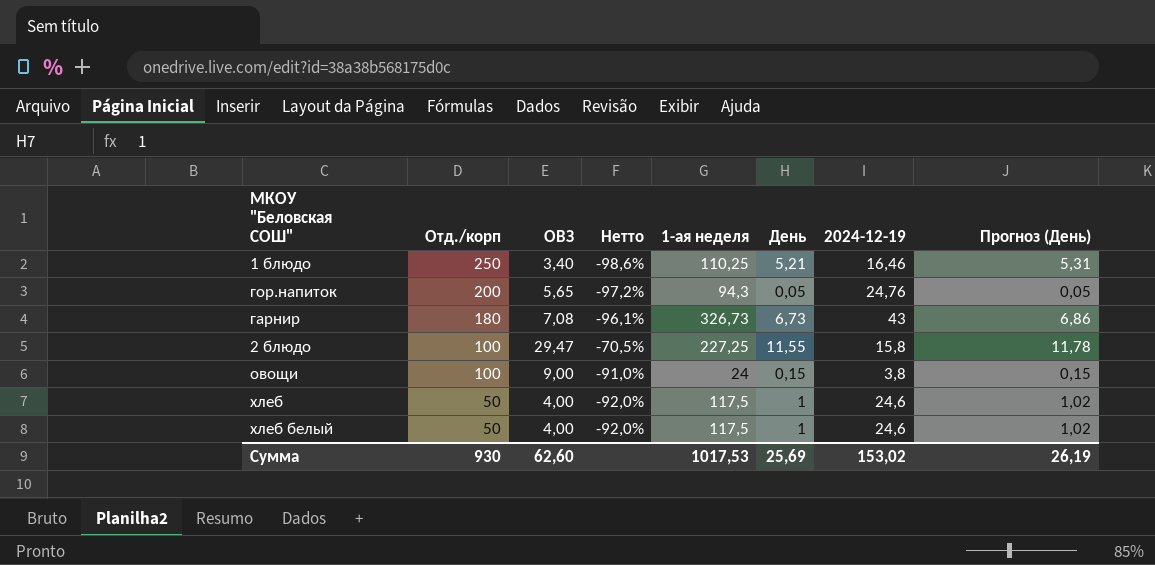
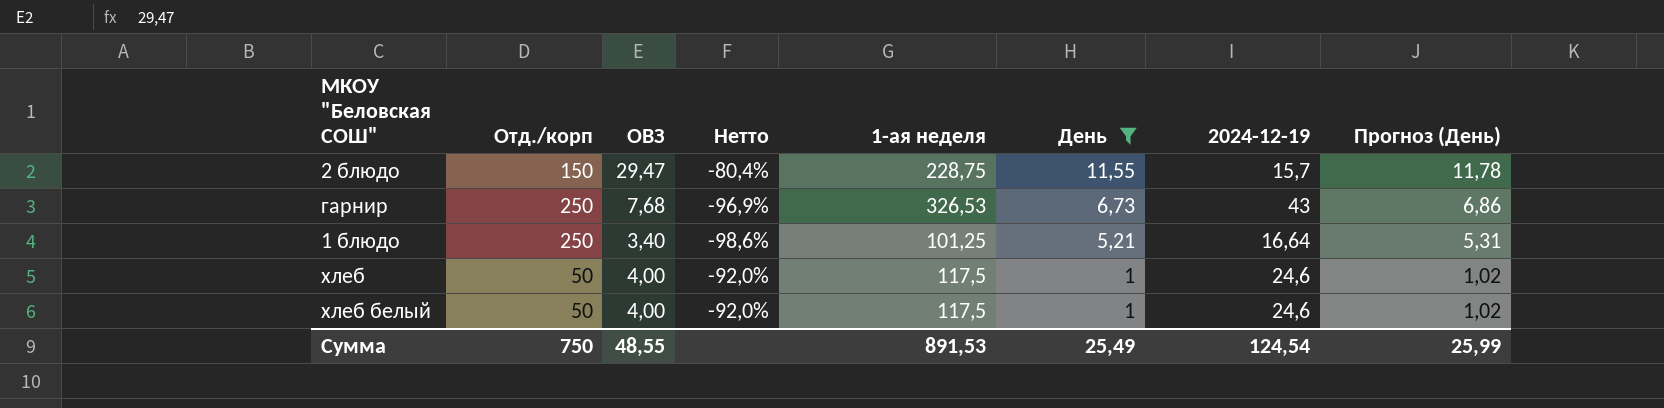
filter: none -> День >= 1
row order: Отд./корп descending -> День descending
2 блюдо | Отд./корп: 100 -> 150
2 блюдо | Нетто: -70,5% -> -80,4%
2 блюдо | 1-ая неделя: 227,25 -> 228,75
2 блюдо | 2024-12-19: 15,8 -> 15,7
гарнир | Отд./корп: 180 -> 250
гарнир | ОВЗ: 7,08 -> 7,68
гарнир | Нетто: -96,1% -> -96,9%
гарнир | 1-ая неделя: 326,73 -> 326,53
1 блюдо | 1-ая неделя: 110,25 -> 101,25
1 блюдо | 2024-12-19: 16,46 -> 16,64
Сумма | Отд./корп: 930 -> 750
Сумма | ОВЗ: 62,60 -> 48,55
Сумма | 1-ая неделя: 1017,53 -> 891,53
Сумма | День: 25,69 -> 25,49
Сумма | 2024-12-19: 153,02 -> 124,54
Сумма | Прогноз (День): 26,19 -> 25,99

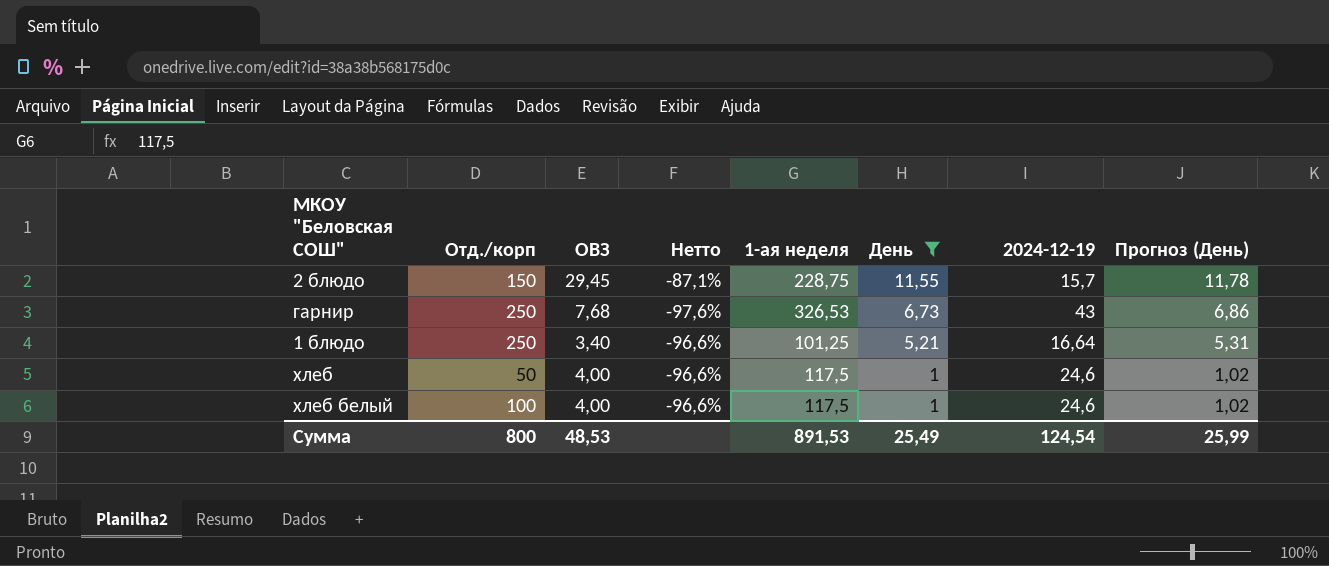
column Нетто | formula: ([ОВЗ] - [Отд./корп]) / [Отд./корп] -> ([ОВЗ] - [1-ая неделя]) / [1-ая неделя]
2 блюдо | ОВЗ: 29,47 -> 29,45
хлеб белый | Отд./корп: 50 -> 100
Сумма | Отд./корп: 750 -> 800
Сумма | ОВЗ: 48,55 -> 48,53

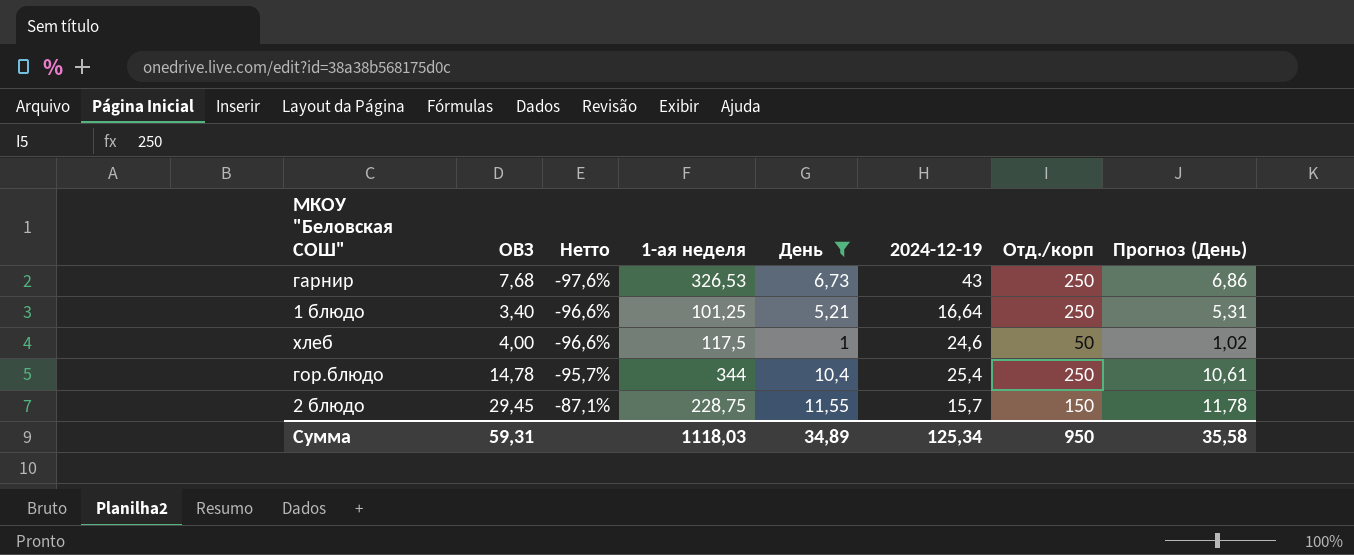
row order: День descending -> Нетто ascending
column Отд./корп | position: 2 -> 7
row хлеб белый: 100 | 4,00 | -96,6% | 117,5 | 1 | 24,6 | 1,02 -> none
row гор.блюдо: none -> 14,78 | -95,7% | 344 | 10,4 | 25,4 | 250 | 10,61
Сумма | ОВЗ: 48,53 -> 59,31
Сумма | 1-ая неделя: 891,53 -> 1118,03
Сумма | День: 25,49 -> 34,89
Сумма | 2024-12-19: 124,54 -> 125,34
Сумма | Отд./корп: 800 -> 950
Сумма | Прогноз (День): 25,99 -> 35,58

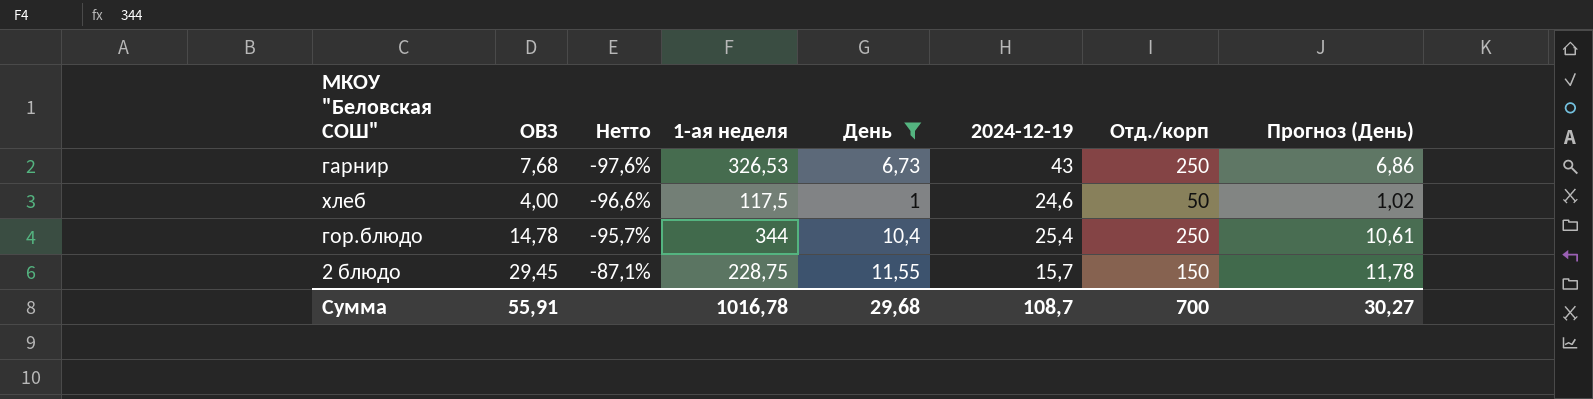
row 1 блюдо: 3,40 | -96,6% | 101,25 | 5,21 | 16,64 | 250 | 5,31 -> none
Сумма | ОВЗ: 59,31 -> 55,91
Сумма | 1-ая неделя: 1118,03 -> 1016,78
Сумма | День: 34,89 -> 29,68
Сумма | 2024-12-19: 125,34 -> 108,7
Сумма | Отд./корп: 950 -> 700
Сумма | Прогноз (День): 35,58 -> 30,27

